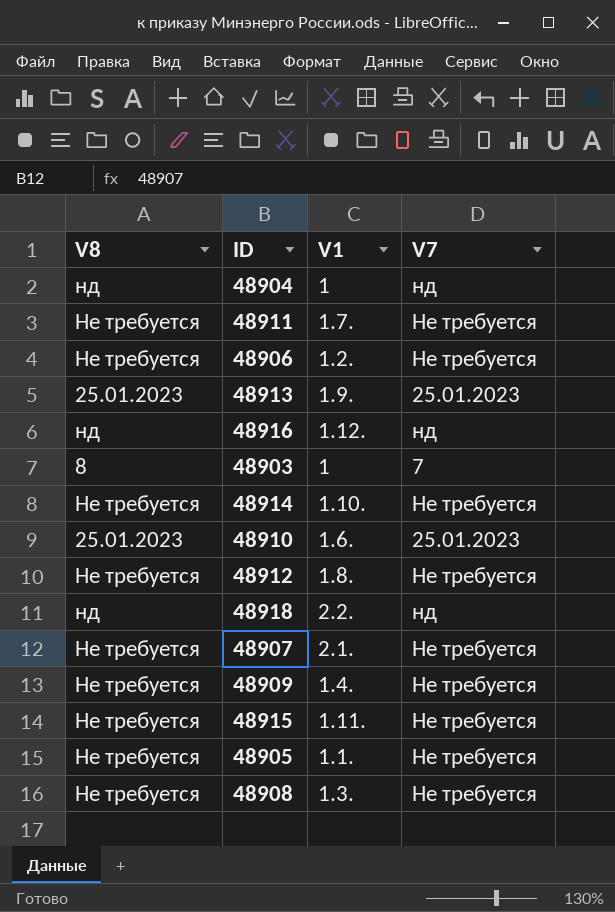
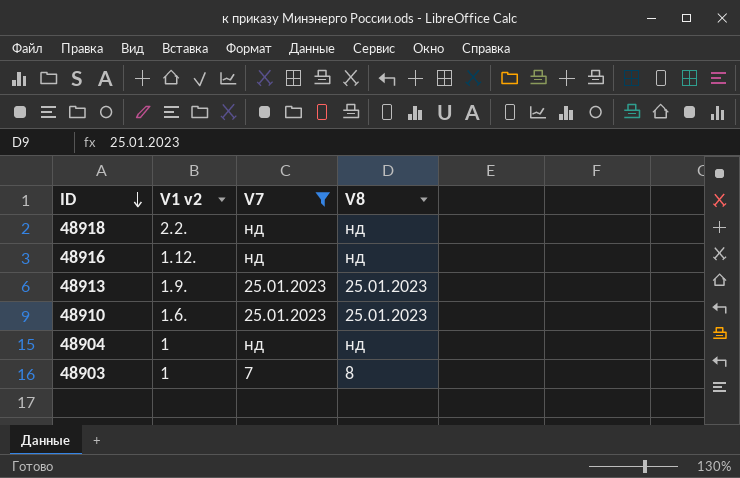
filter: none -> V7 != Не требуется
row order: none -> ID descending
column name: V1 -> V1 v2
column V8 | position: 1 -> 4

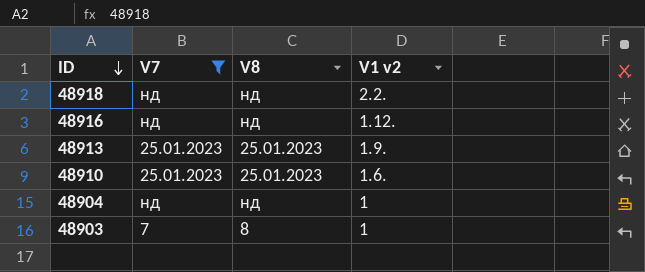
column V1 v2 | position: 2 -> 4

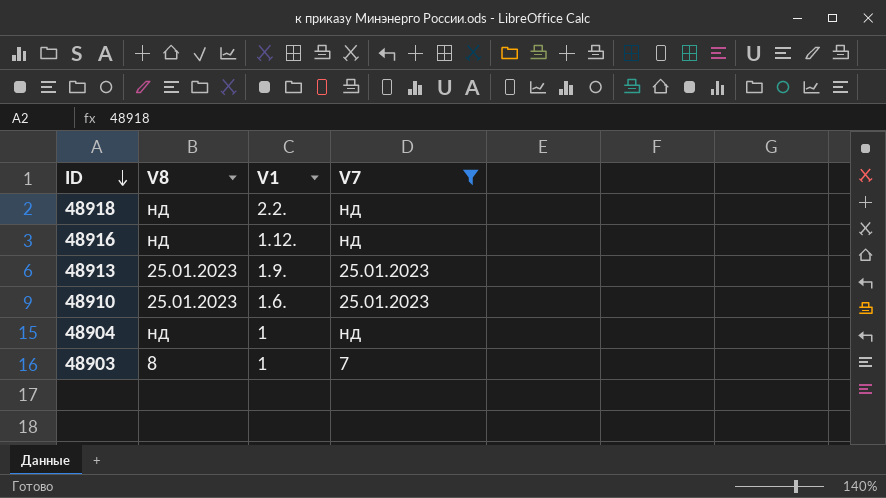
column name: V1 v2 -> V1
column V7 | position: 2 -> 4

